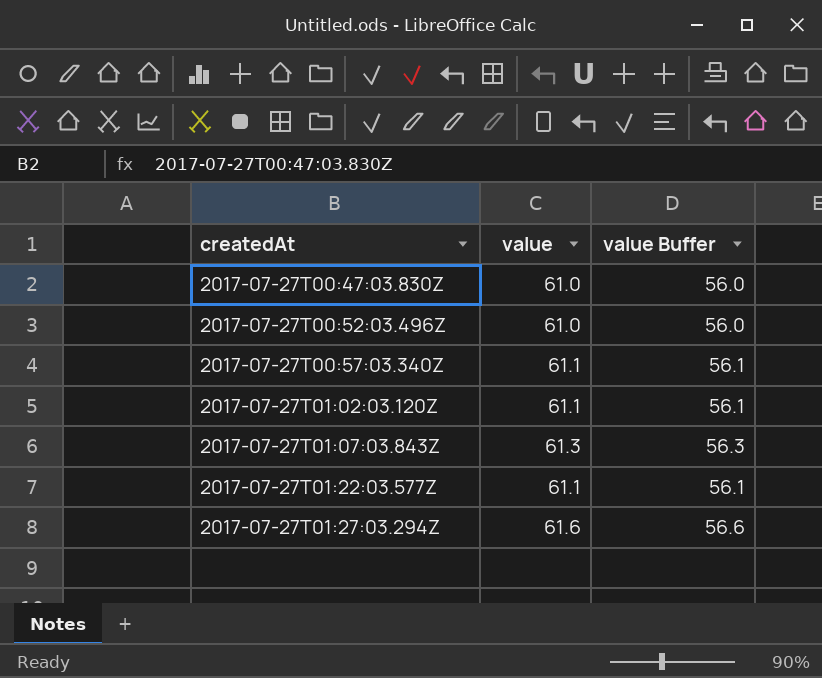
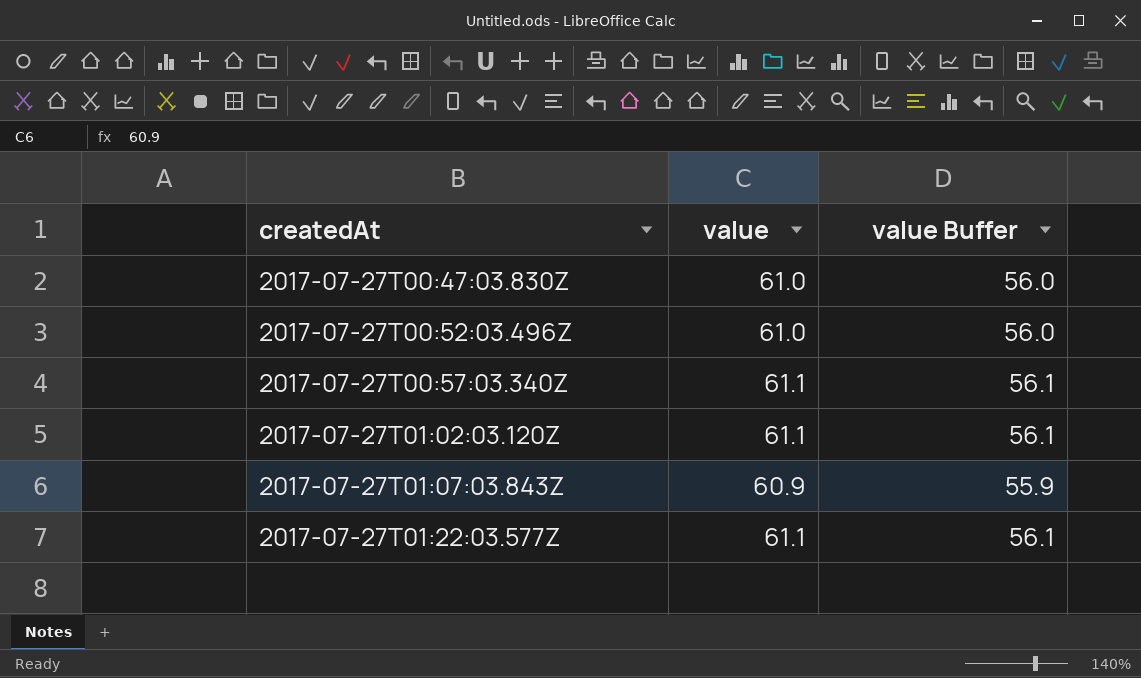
row 2017-07-27T01:27:03.294Z: 61.6 | 56.6 -> none
2017-07-27T01:07:03.843Z | value: 61.3 -> 60.9
2017-07-27T01:07:03.843Z | value Buffer: 56.3 -> 55.9

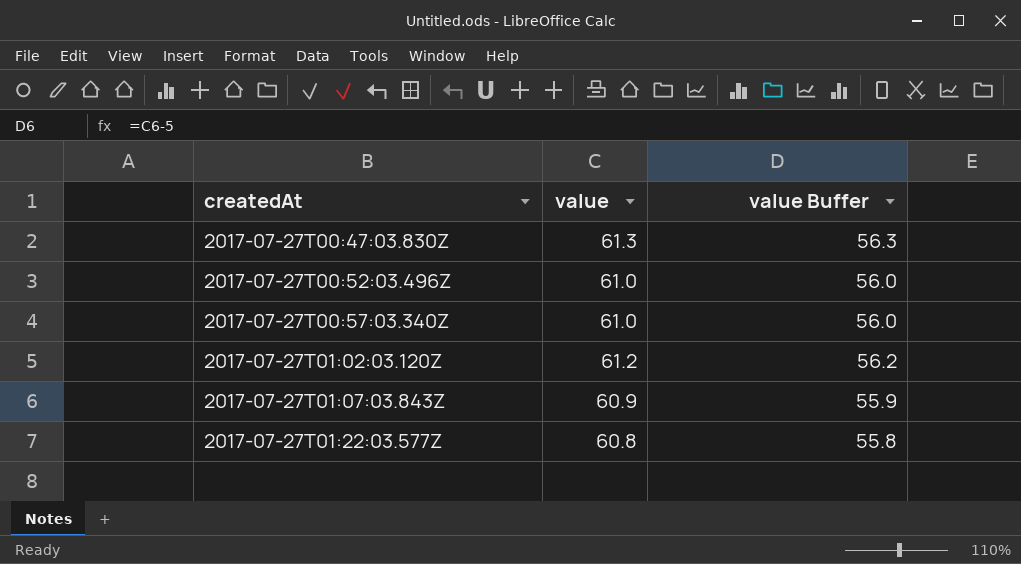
2017-07-27T00:47:03.830Z | value: 61.0 -> 61.3
2017-07-27T00:47:03.830Z | value Buffer: 56.0 -> 56.3
2017-07-27T00:57:03.340Z | value: 61.1 -> 61.0
2017-07-27T00:57:03.340Z | value Buffer: 56.1 -> 56.0
2017-07-27T01:02:03.120Z | value: 61.1 -> 61.2
2017-07-27T01:02:03.120Z | value Buffer: 56.1 -> 56.2
2017-07-27T01:22:03.577Z | value: 61.1 -> 60.8
2017-07-27T01:22:03.577Z | value Buffer: 56.1 -> 55.8

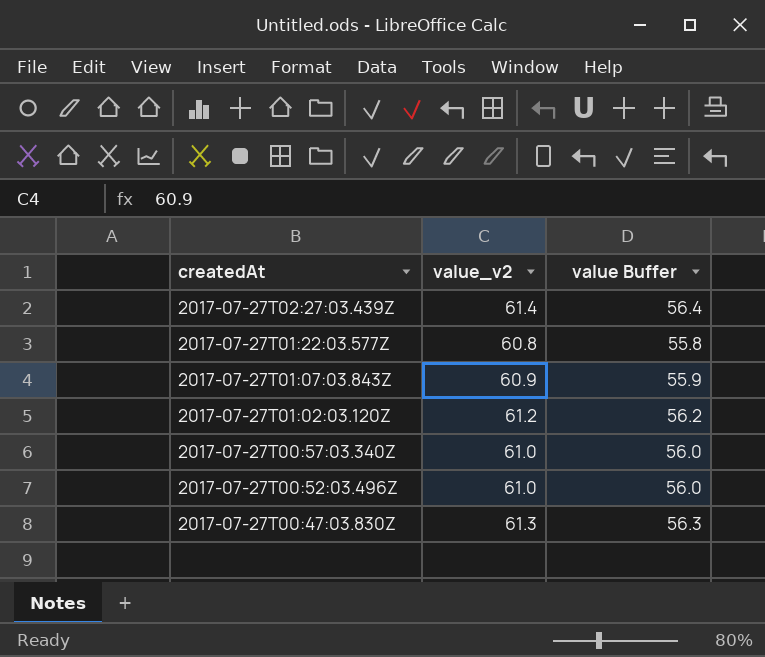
row order: createdAt ascending -> createdAt descending
column name: value -> value_v2
row 2017-07-27T02:27:03.439Z: none -> 61.4 | 56.4

